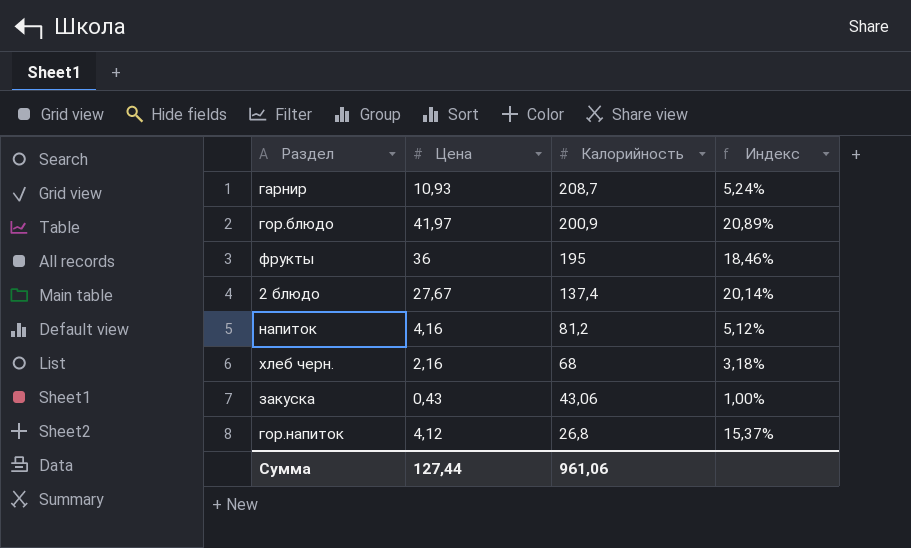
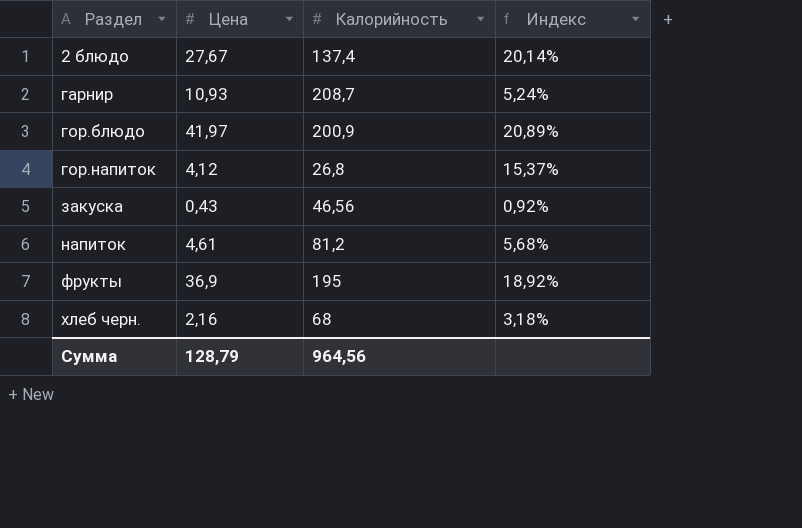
row order: Калорийность descending -> Раздел ascending
закуска | Калорийность: 43,06 -> 46,56
закуска | Индекс: 1,00% -> 0,92%
напиток | Цена: 4,16 -> 4,61
напиток | Индекс: 5,12% -> 5,68%
фрукты | Цена: 36 -> 36,9
фрукты | Индекс: 18,46% -> 18,92%
Сумма | Цена: 127,44 -> 128,79
Сумма | Калорийность: 961,06 -> 964,56

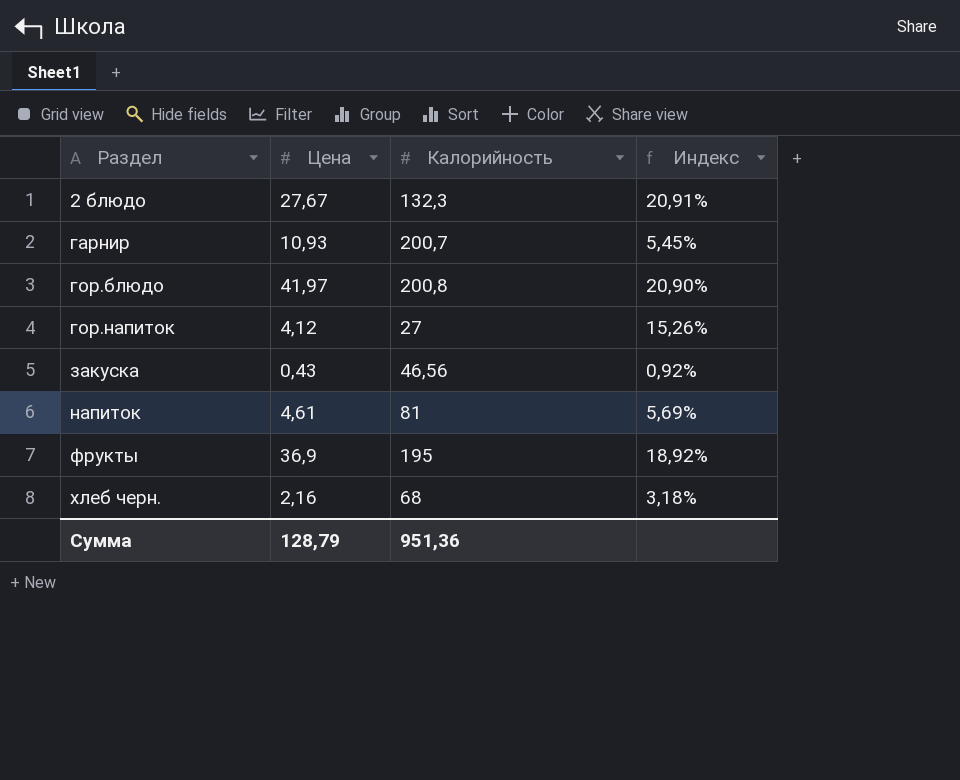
2 блюдо | Калорийность: 137,4 -> 132,3
2 блюдо | Индекс: 20,14% -> 20,91%
гарнир | Калорийность: 208,7 -> 200,7
гарнир | Индекс: 5,24% -> 5,45%
гор.блюдо | Калорийность: 200,9 -> 200,8
гор.блюдо | Индекс: 20,89% -> 20,90%
гор.напиток | Калорийность: 26,8 -> 27
гор.напиток | Индекс: 15,37% -> 15,26%
напиток | Калорийность: 81,2 -> 81
напиток | Индекс: 5,68% -> 5,69%
Сумма | Калорийность: 964,56 -> 951,36

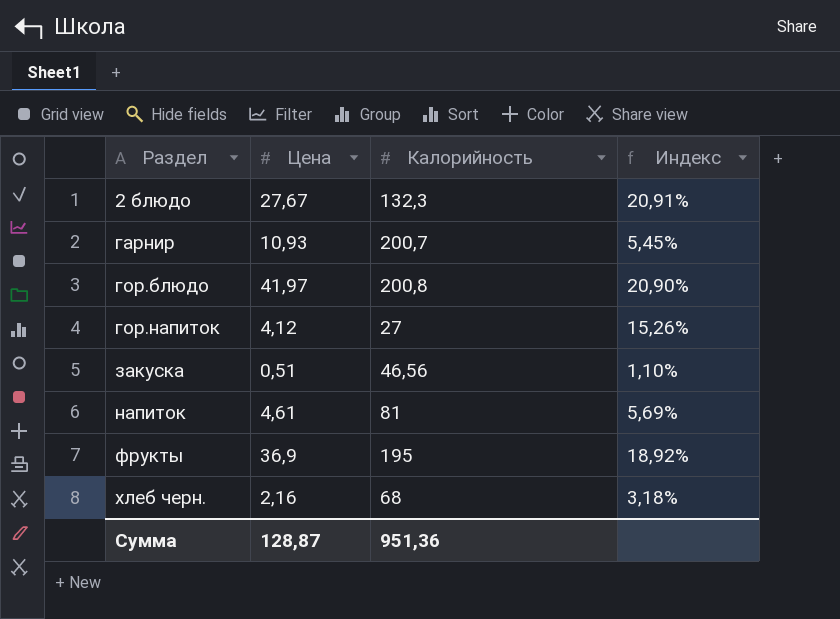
закуска | Цена: 0,43 -> 0,51
закуска | Индекс: 0,92% -> 1,10%
Сумма | Цена: 128,79 -> 128,87

